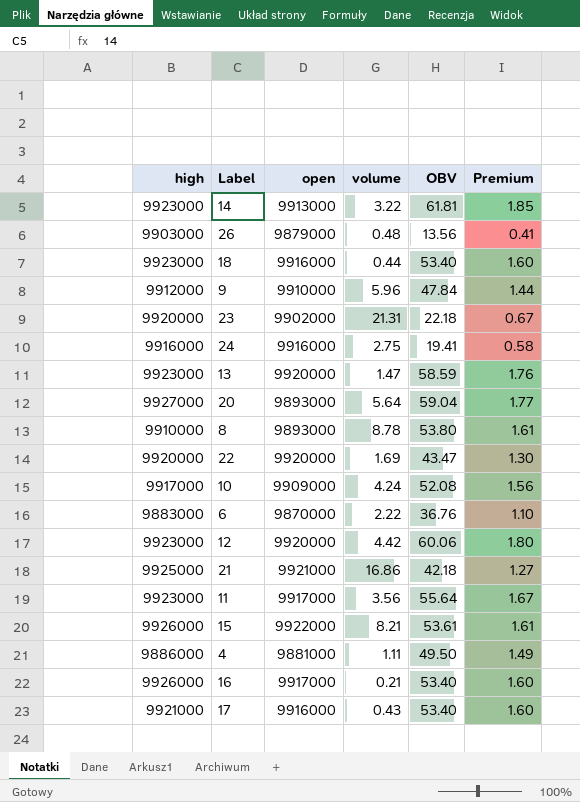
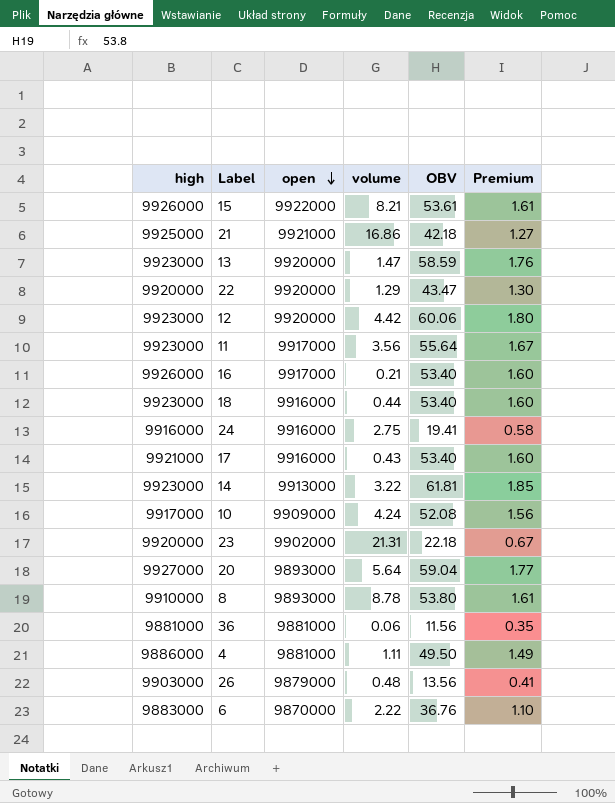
row order: none -> open descending
row 9: 9912000 | 9910000 | 5.96 | 47.84 | 1.44 -> none
22 | volume: 1.69 -> 1.29
row 36: none -> 9881000 | 9881000 | 0.06 | 11.56 | 0.35

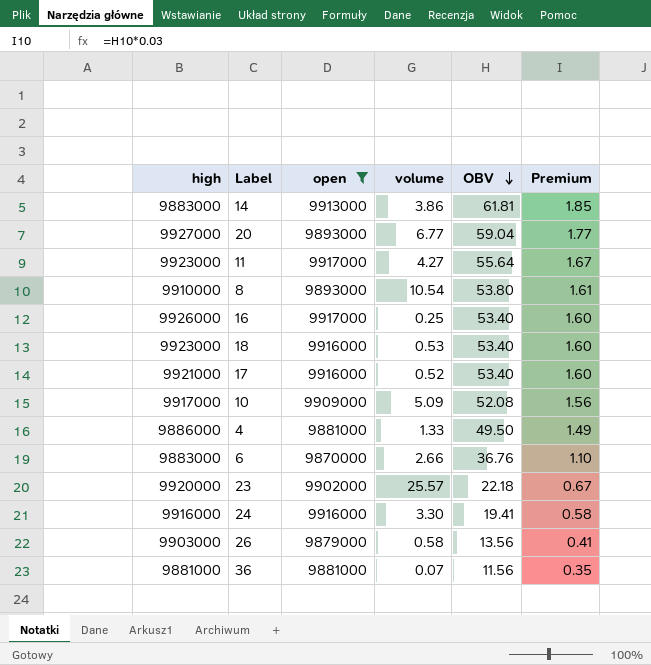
filter: none -> open <= 9917000
row order: open descending -> OBV descending
14 | high: 9923000 -> 9883000
14 | volume: 3.22 -> 3.86
20 | volume: 5.64 -> 6.77
11 | volume: 3.56 -> 4.27
8 | volume: 8.78 -> 10.54
16 | volume: 0.21 -> 0.25
18 | volume: 0.44 -> 0.53
17 | volume: 0.43 -> 0.52
10 | volume: 4.24 -> 5.09
4 | volume: 1.11 -> 1.33
6 | volume: 2.22 -> 2.66
23 | volume: 21.31 -> 25.57
24 | volume: 2.75 -> 3.30
26 | volume: 0.48 -> 0.58
36 | volume: 0.06 -> 0.07

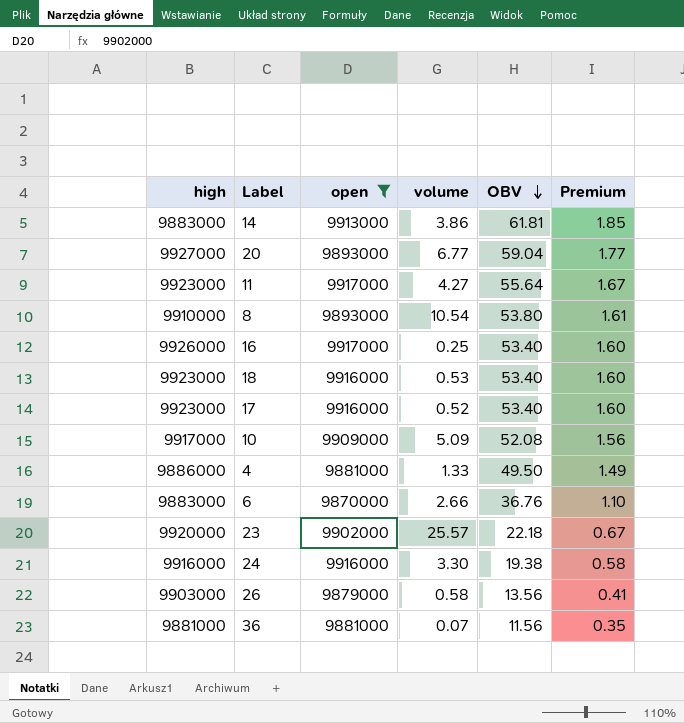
17 | high: 9921000 -> 9923000
24 | OBV: 19.41 -> 19.38

